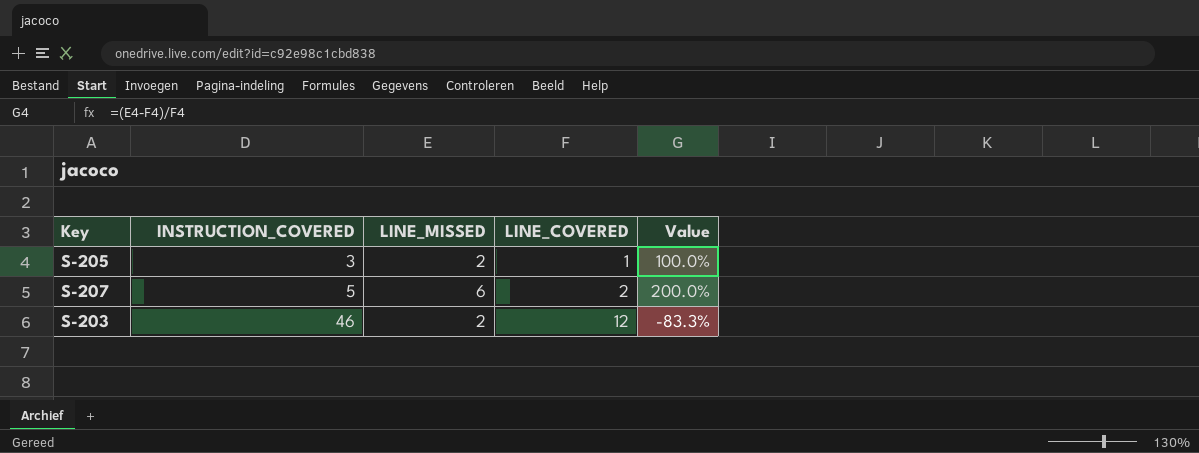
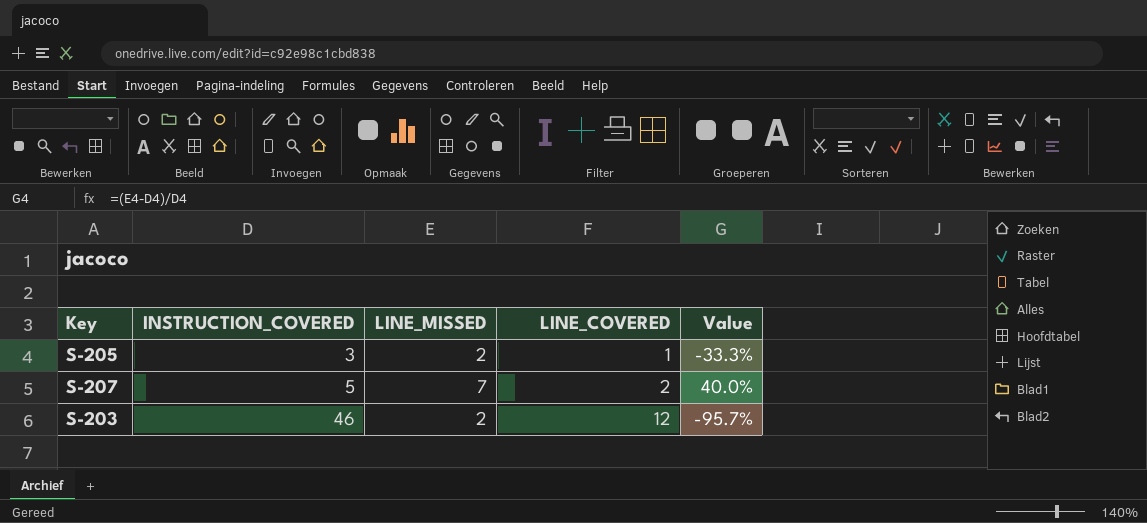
column Value | formula: ([LINE_MISSED] - [LINE_COVERED]) / [LINE_COVERED] -> ([LINE_MISSED] - [INSTRUCTION_COVERED]) / [INSTRUCTION_COVERED]
S-207 | LINE_MISSED: 6 -> 7

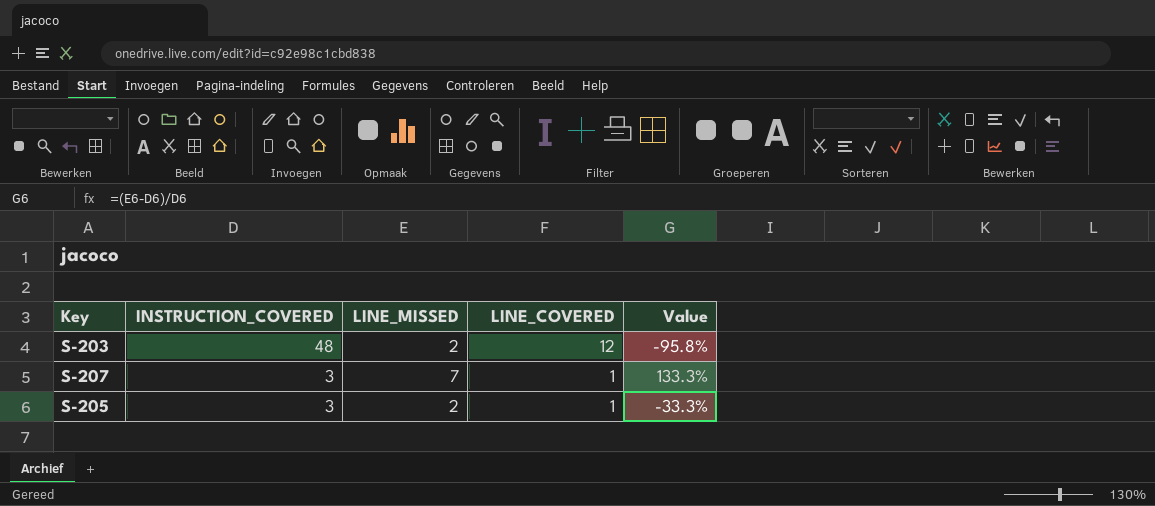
row order: INSTRUCTION_COVERED ascending -> INSTRUCTION_COVERED descending
S-203 | INSTRUCTION_COVERED: 46 -> 48
S-203 | Value: -95.7% -> -95.8%
S-207 | INSTRUCTION_COVERED: 5 -> 3
S-207 | LINE_COVERED: 2 -> 1
S-207 | Value: 40.0% -> 133.3%

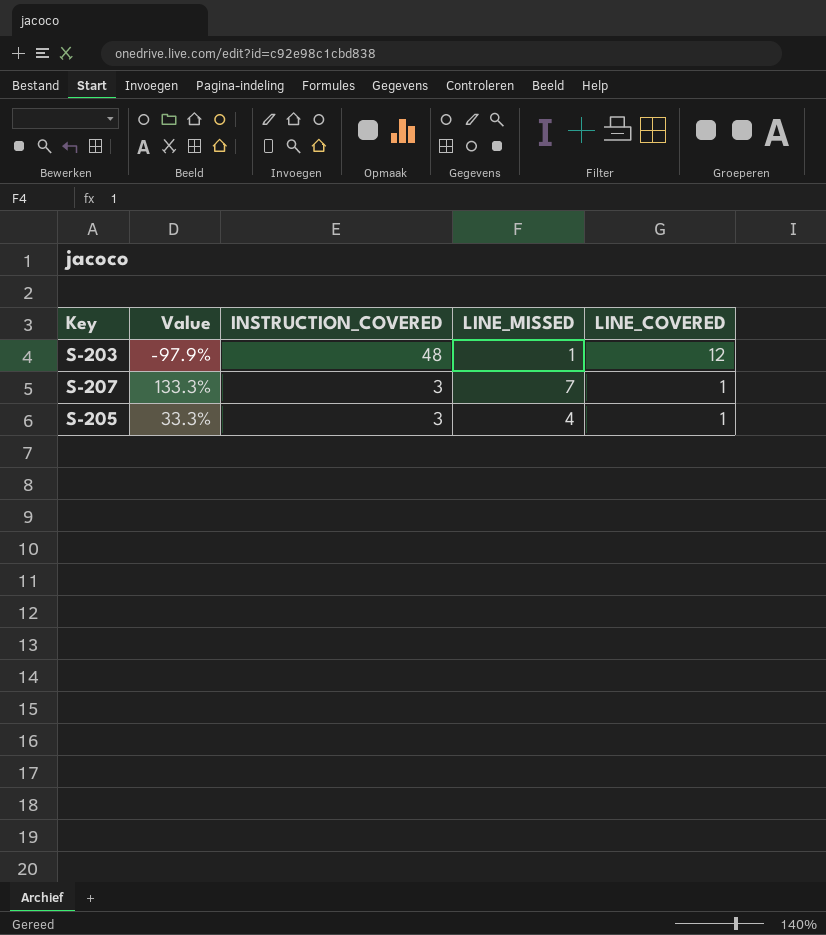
column Value | position: 5 -> 2
S-203 | Value: -95.8% -> -97.9%
S-203 | LINE_MISSED: 2 -> 1
S-205 | Value: -33.3% -> 33.3%
S-205 | LINE_MISSED: 2 -> 4

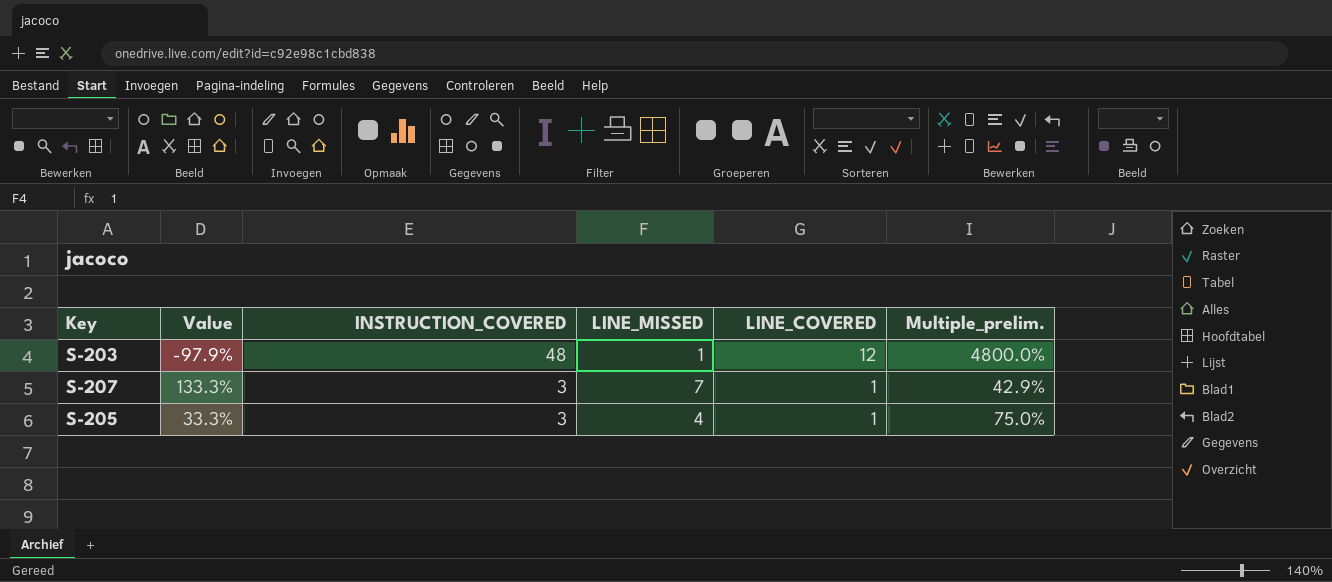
column Multiple_prelim. | formula: none -> [INSTRUCTION_COVERED] / [LINE_MISSED]

